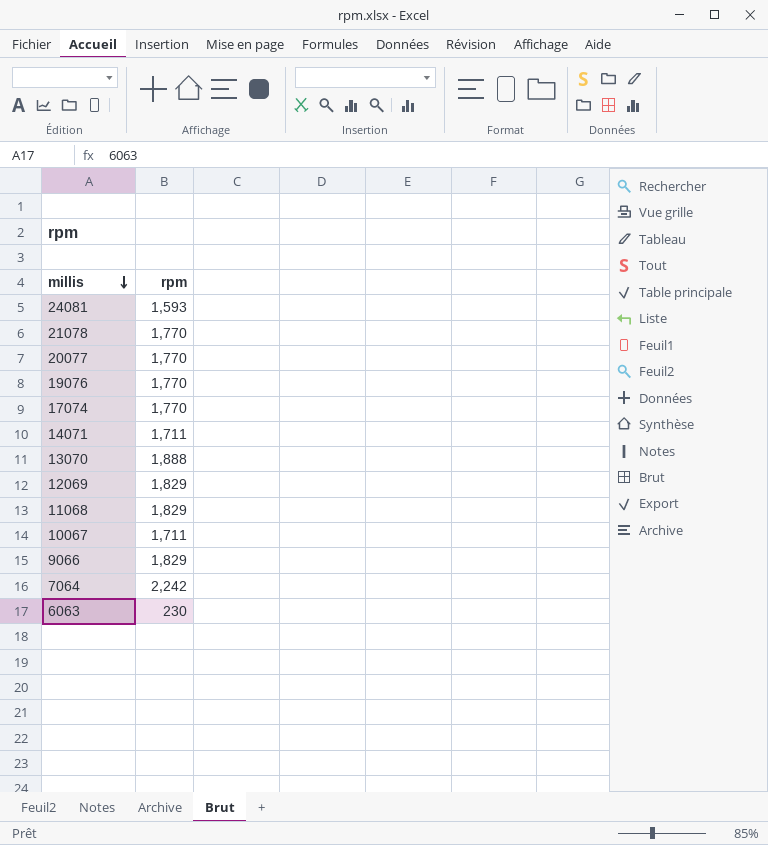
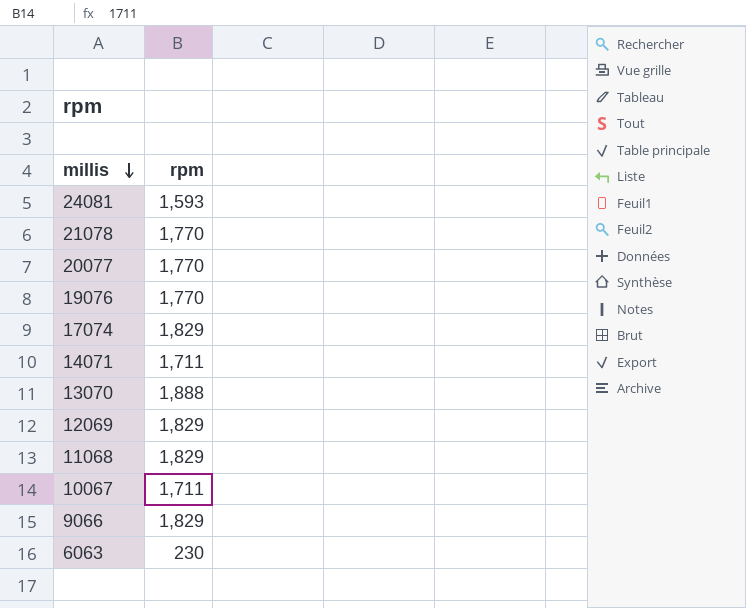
row 7064: 2,242 -> none
17074 | rpm: 1,770 -> 1,829

